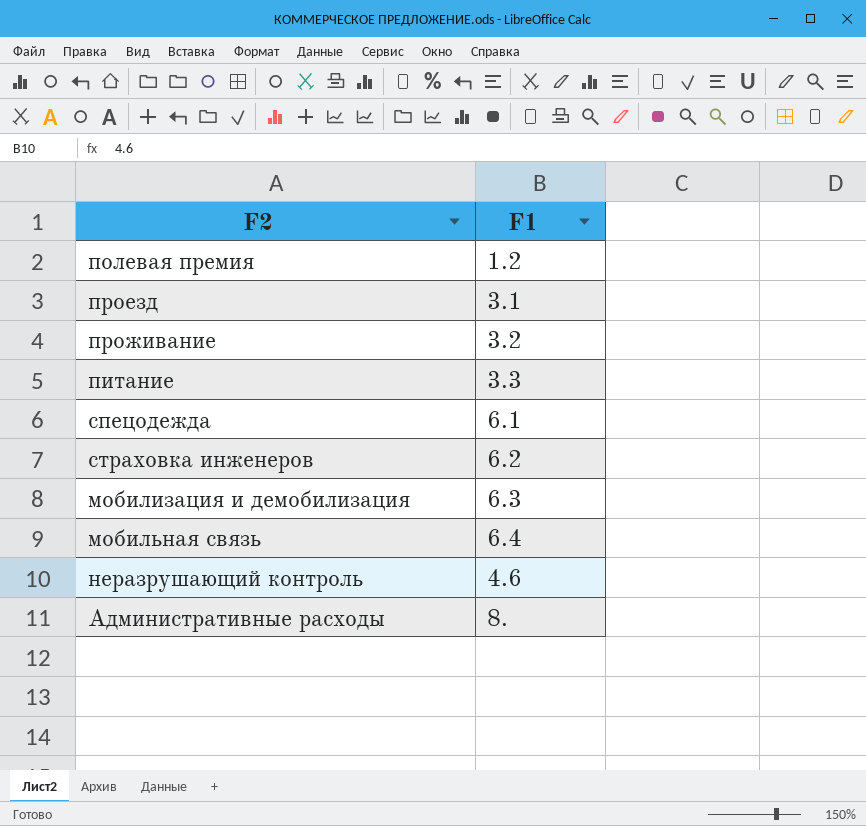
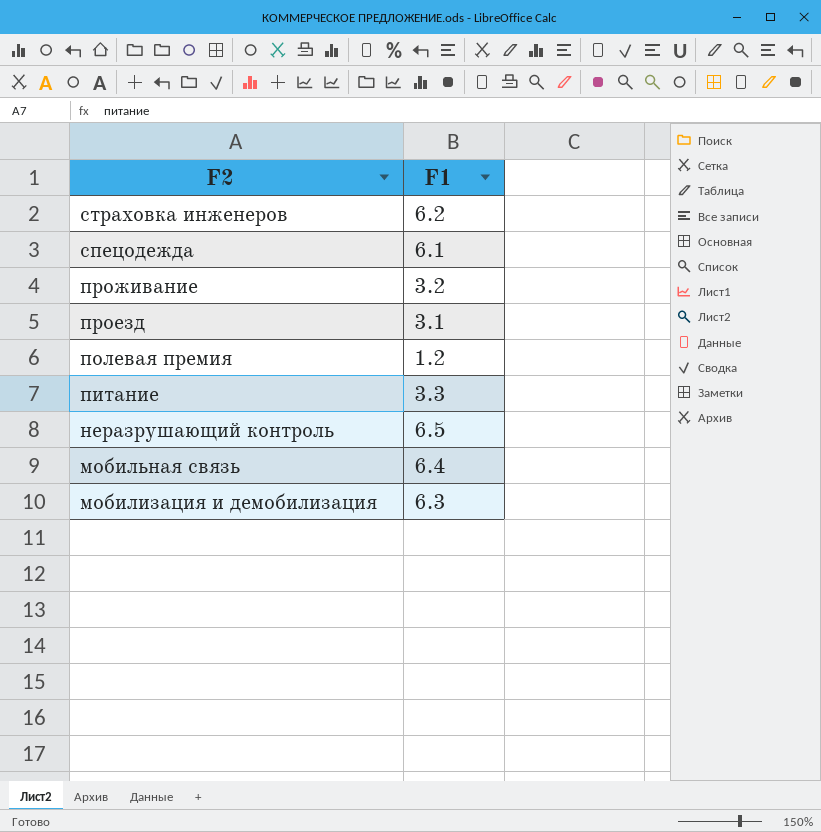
row order: none -> F2 descending
row Административные расходы: 8. -> none
неразрушающий контроль | F1: 4.6 -> 6.5

